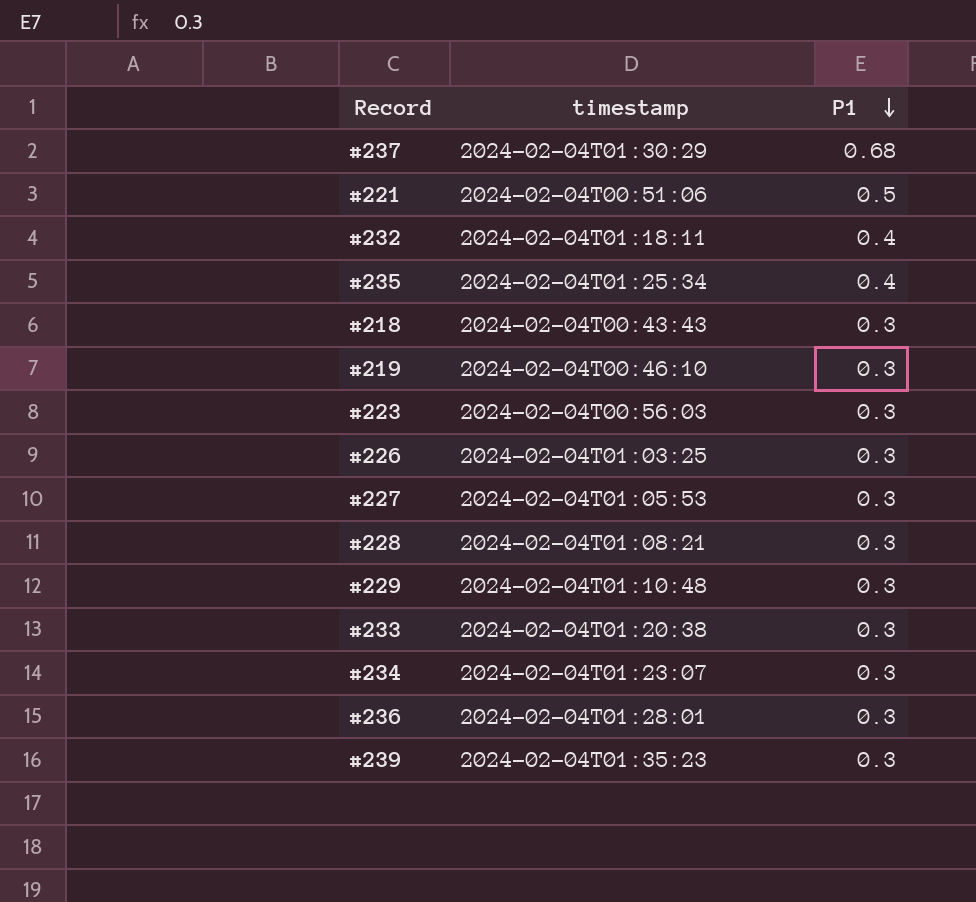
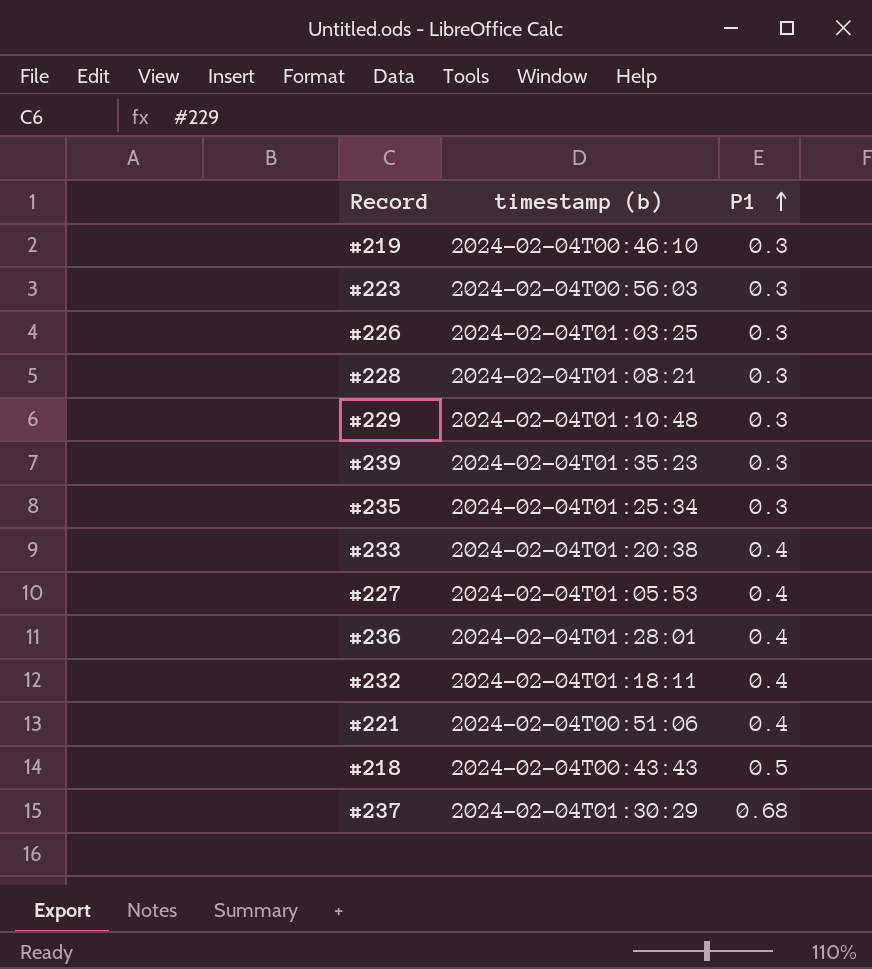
row order: P1 descending -> P1 ascending
column name: timestamp -> timestamp (b)
row #234: 2024-02-04T01:23:07 | 0.3 -> none
#235 | P1: 0.4 -> 0.3
#233 | P1: 0.3 -> 0.4
#227 | P1: 0.3 -> 0.4
#236 | P1: 0.3 -> 0.4
#221 | P1: 0.5 -> 0.4
#218 | P1: 0.3 -> 0.5

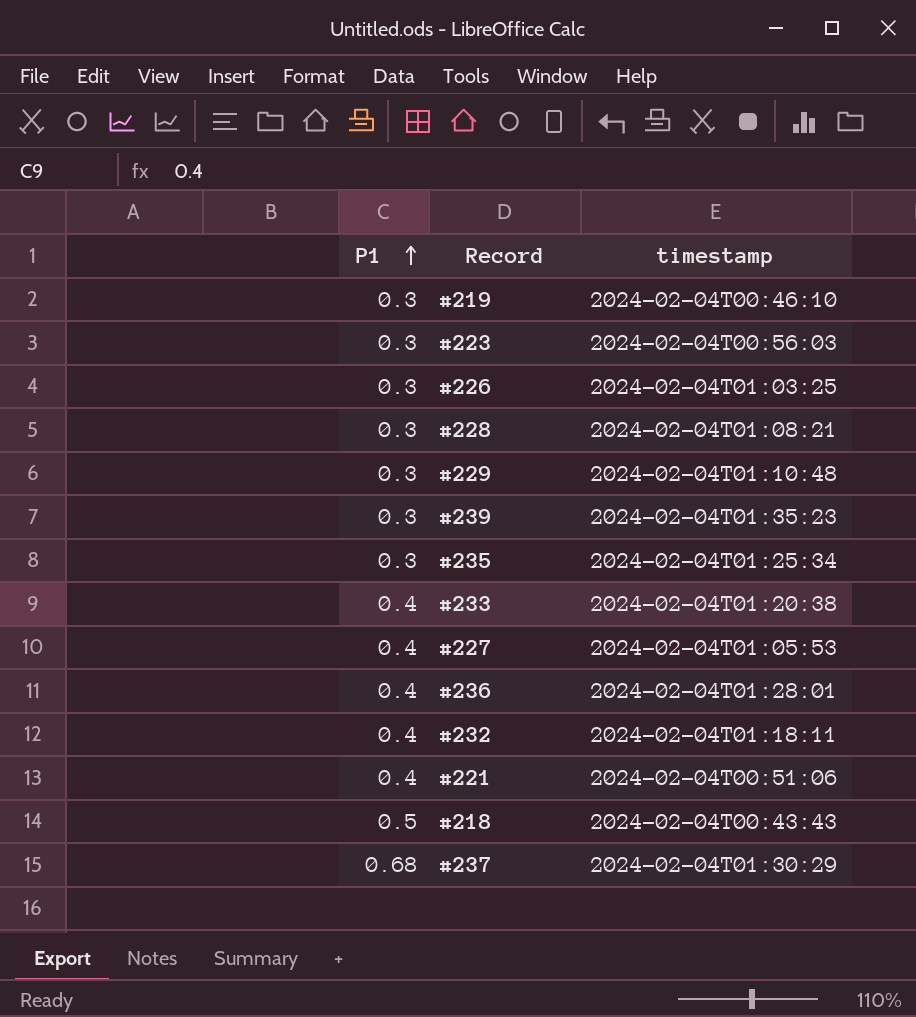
column P1 | position: 3 -> 1
column name: timestamp (b) -> timestamp

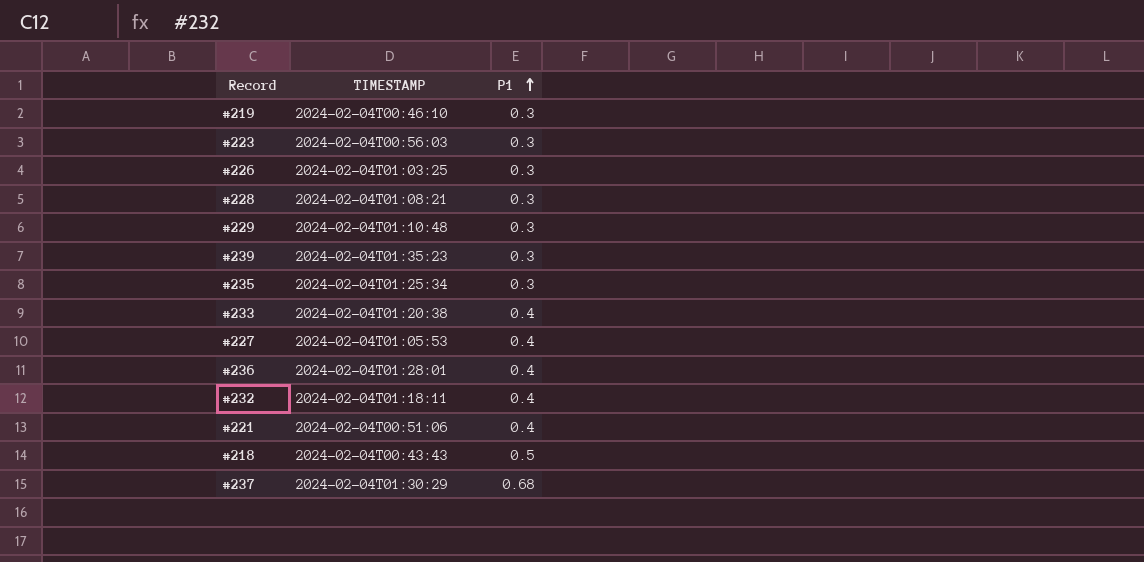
column name: timestamp -> TIMESTAMP
column P1 | position: 1 -> 3

